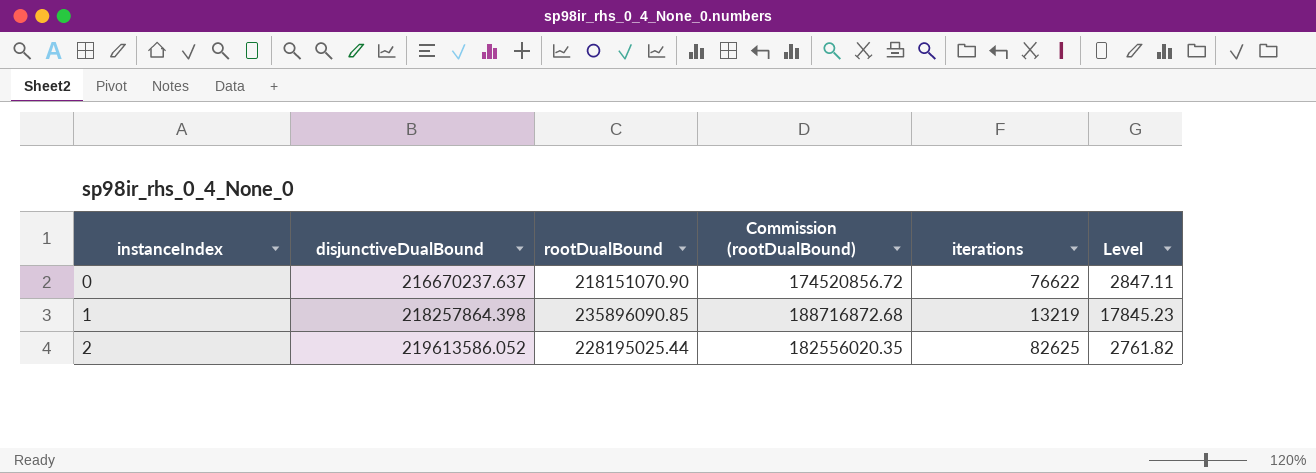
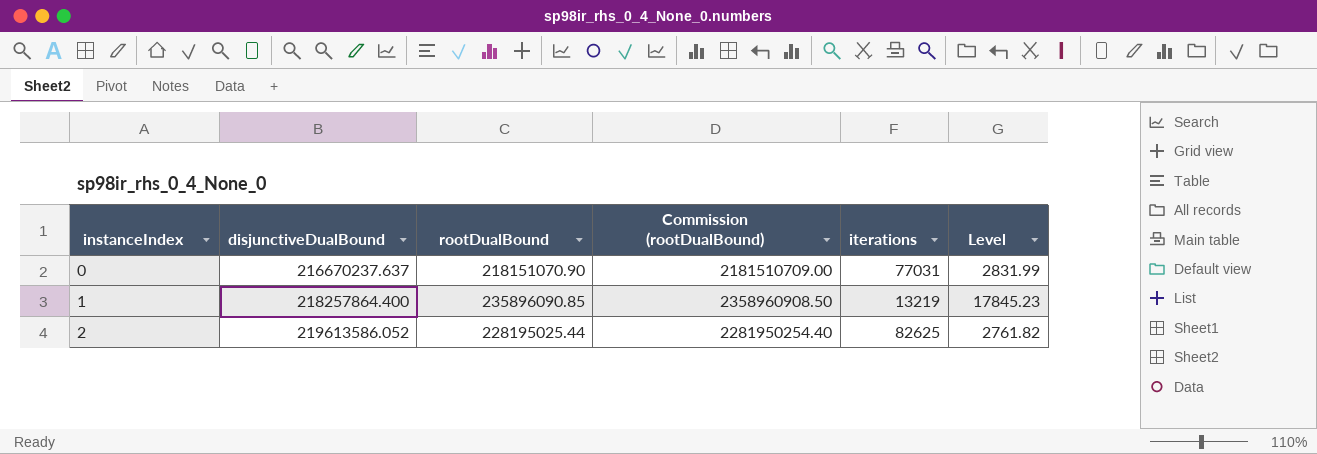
column Commission (rootDualBound) | formula: [rootDualBound] * 0.8 -> [rootDualBound] * 10
0 | iterations: 76622 -> 77031
0 | Level: 2847.11 -> 2831.99
1 | disjunctiveDualBound: 218257864.398 -> 218257864.400

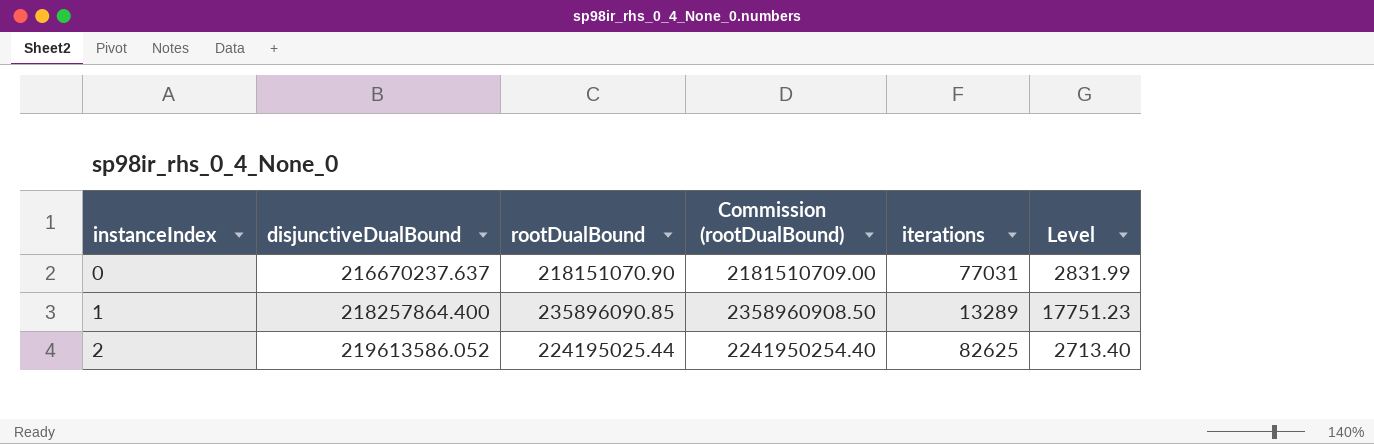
1 | iterations: 13219 -> 13289
1 | Level: 17845.23 -> 17751.23
2 | rootDualBound: 228195025.44 -> 224195025.44
2 | Commission (rootDualBound): 2281950254.40 -> 2241950254.40
2 | Level: 2761.82 -> 2713.40

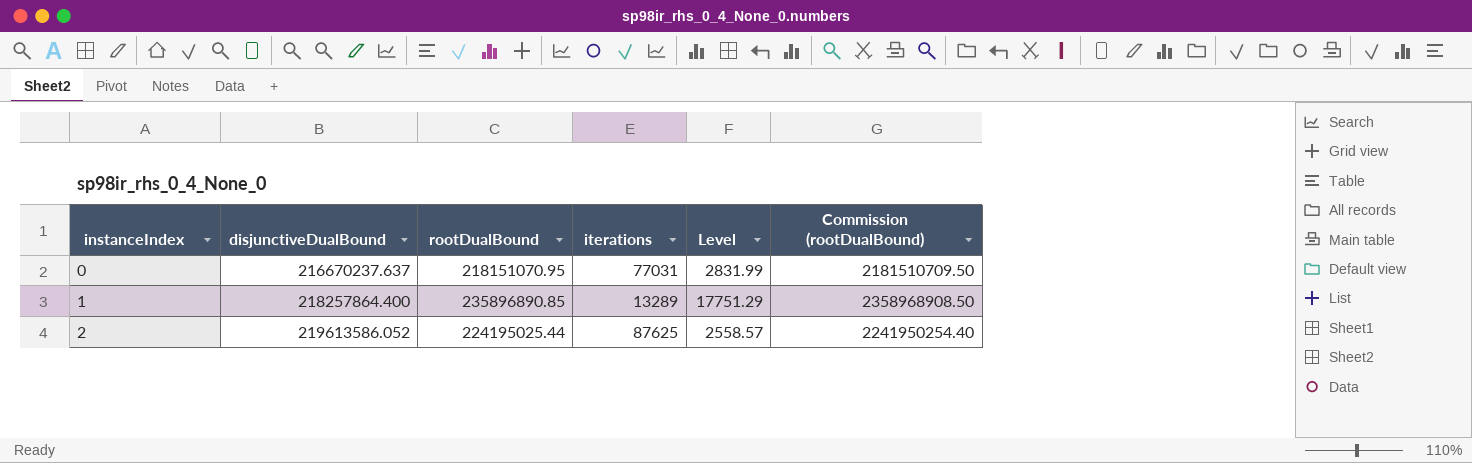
column Commission (rootDualBound) | position: 4 -> 6
0 | rootDualBound: 218151070.90 -> 218151070.95
0 | Commission (rootDualBound): 2181510709.00 -> 2181510709.50
1 | rootDualBound: 235896090.85 -> 235896890.85
1 | Level: 17751.23 -> 17751.29
1 | Commission (rootDualBound): 2358960908.50 -> 2358968908.50
2 | iterations: 82625 -> 87625
2 | Level: 2713.40 -> 2558.57

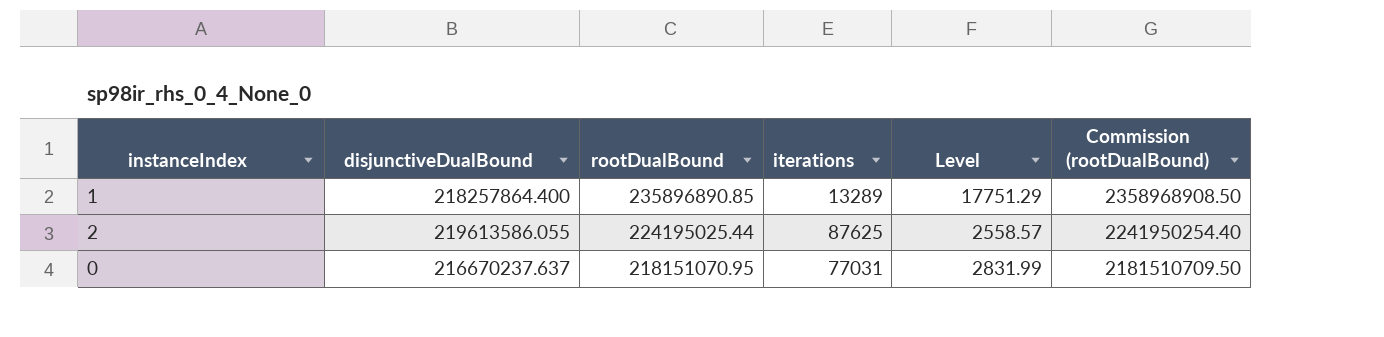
row order: instanceIndex ascending -> rootDualBound descending
2 | disjunctiveDualBound: 219613586.052 -> 219613586.055

